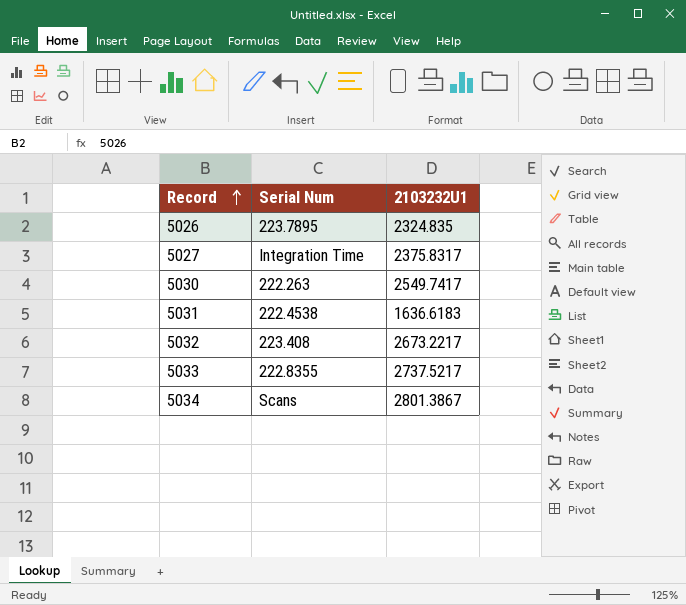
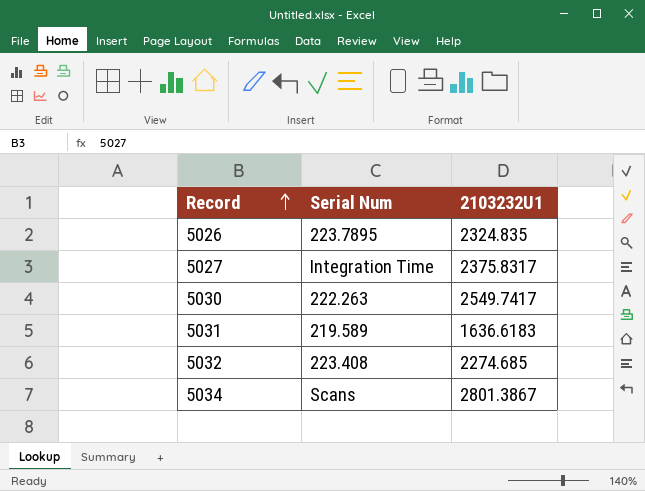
row 5033: 222.8355 | 2737.5217 -> none
5031 | Serial Num: 222.4538 -> 219.589
5032 | 2103232U1: 2673.2217 -> 2274.685

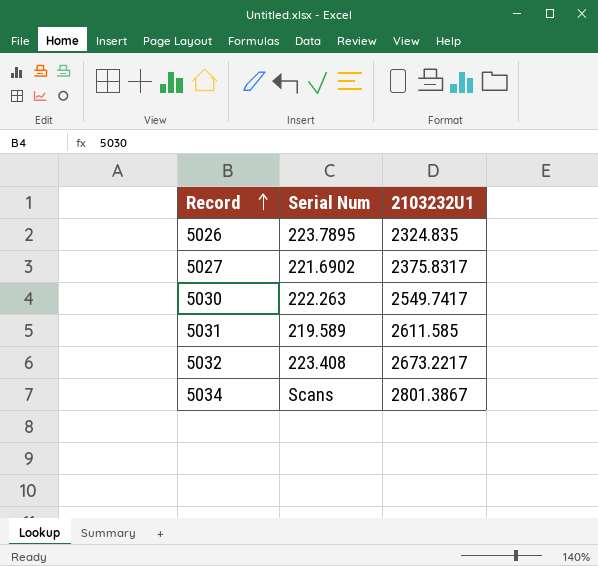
5027 | Serial Num: Integration Time -> 221.6902
5031 | 2103232U1: 1636.6183 -> 2611.585
5032 | 2103232U1: 2274.685 -> 2673.2217

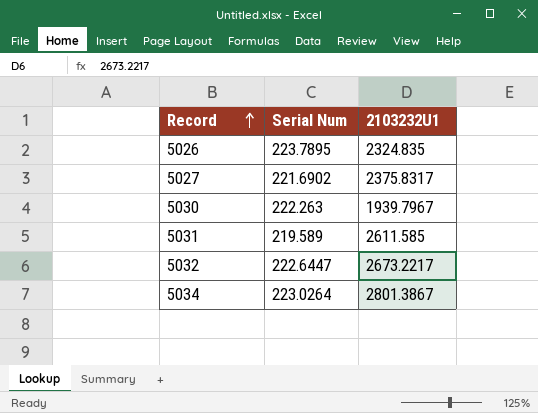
5030 | 2103232U1: 2549.7417 -> 1939.7967
5032 | Serial Num: 223.408 -> 222.6447
5034 | Serial Num: Scans -> 223.0264

